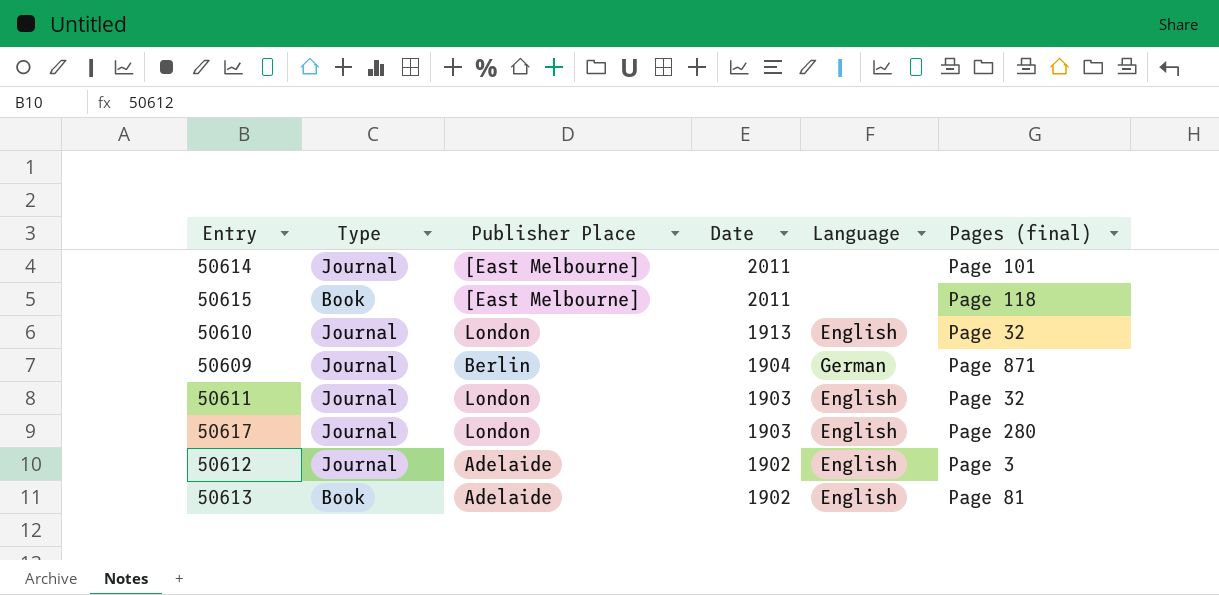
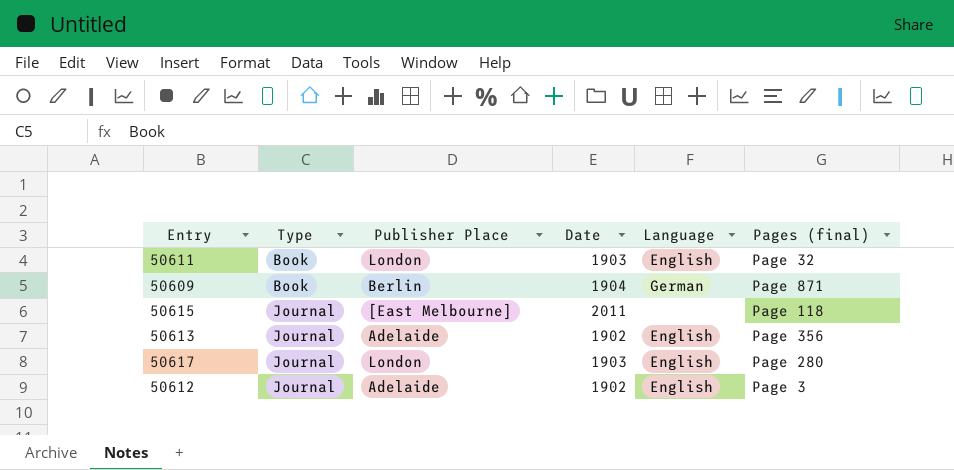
row order: Date descending -> Type ascending
row 50614: Journal | [East Melbourne] | 2011 | none | Page 101 -> none
row 50610: Journal | London | 1913 | English | Page 32 -> none
50611 | Type: Journal -> Book
50609 | Type: Journal -> Book
50615 | Type: Book -> Journal
50613 | Type: Book -> Journal
50613 | Pages (final): Page 81 -> Page 356

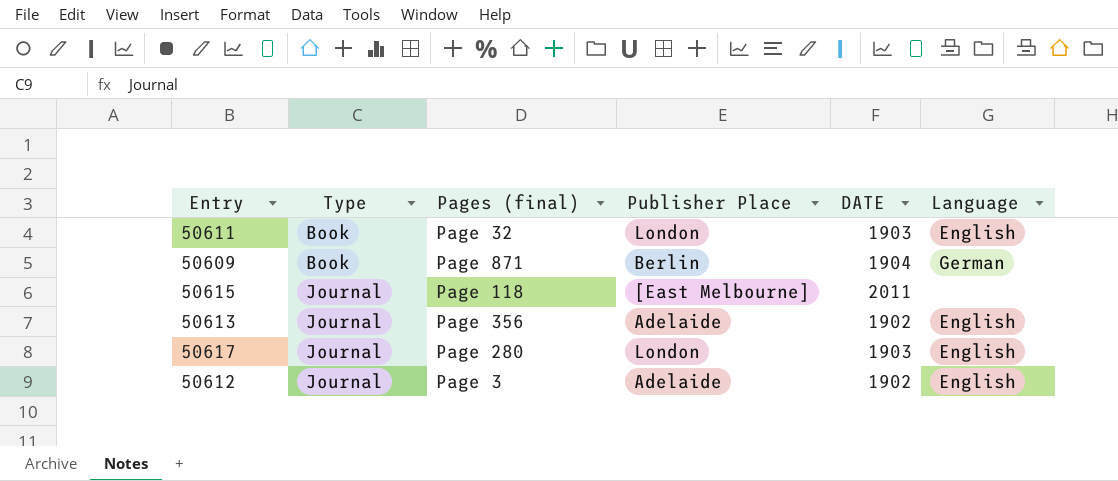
column Pages (final) | position: 6 -> 3
column name: Date -> DATE

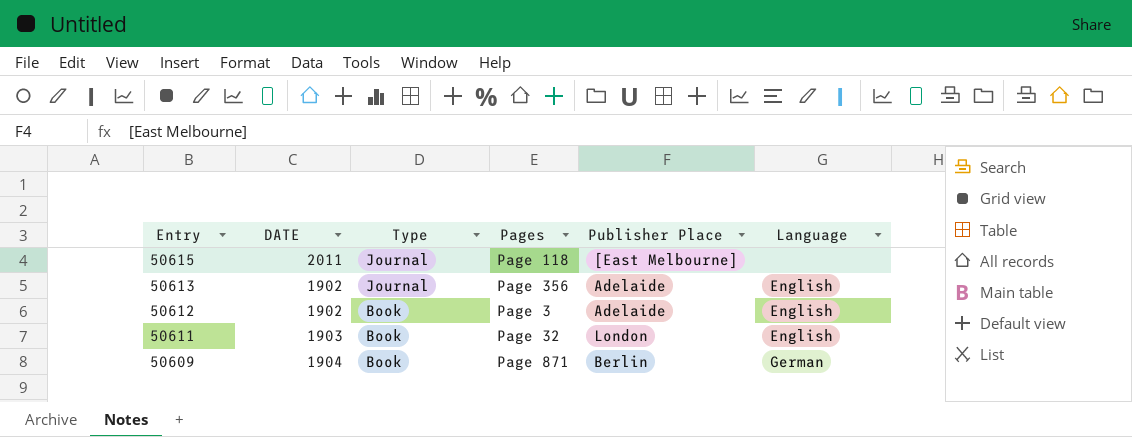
row order: Type ascending -> Entry descending
column DATE | position: 5 -> 2
column name: Pages (final) -> Pages
row 50617: Journal | Page 280 | London | 1903 | English -> none
50612 | Type: Journal -> Book

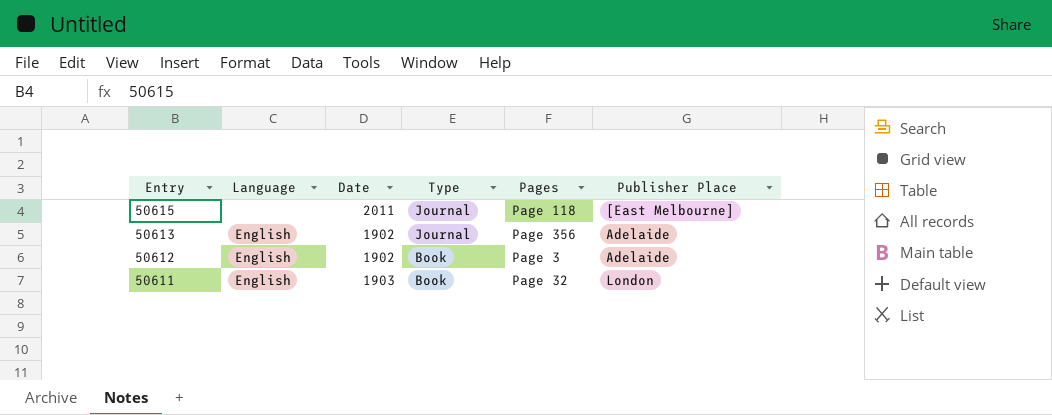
column Language | position: 6 -> 2
column name: DATE -> Date
row 50609: 1904 | Book | Page 871 | Berlin | German -> none

